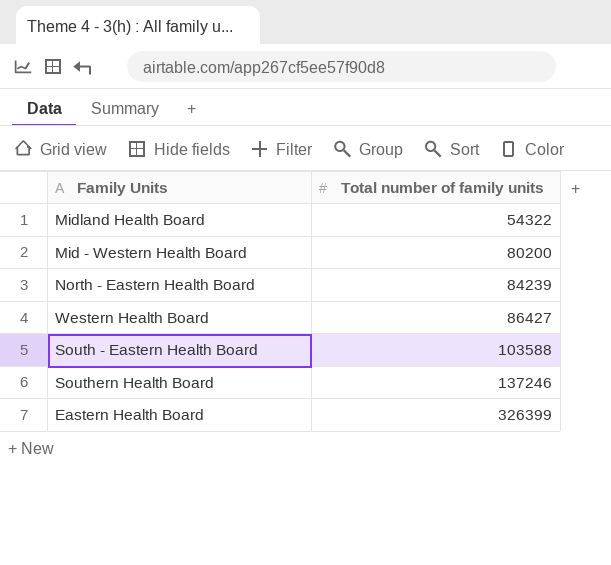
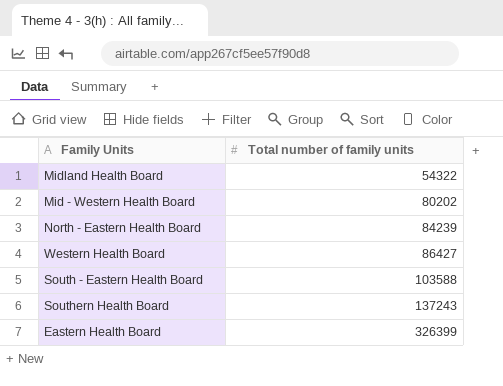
Mid - Western Health Board | Total number of family units: 80200 -> 80202
Southern Health Board | Total number of family units: 137246 -> 137243

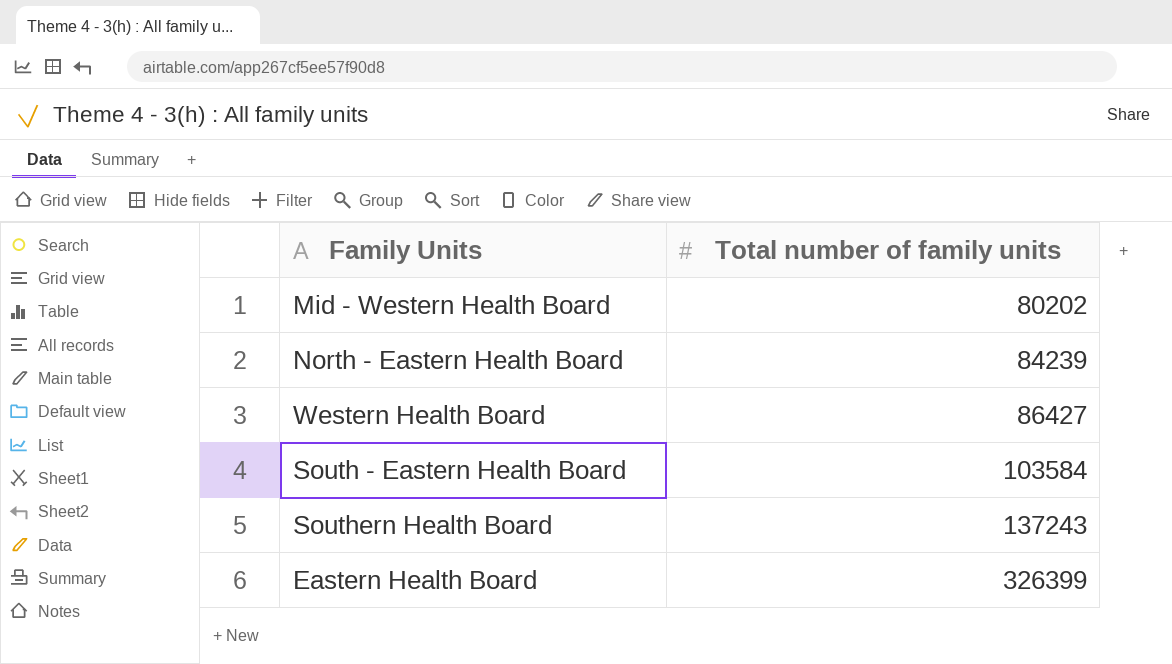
row Midland Health Board: 54322 -> none
South - Eastern Health Board | Total number of family units: 103588 -> 103584

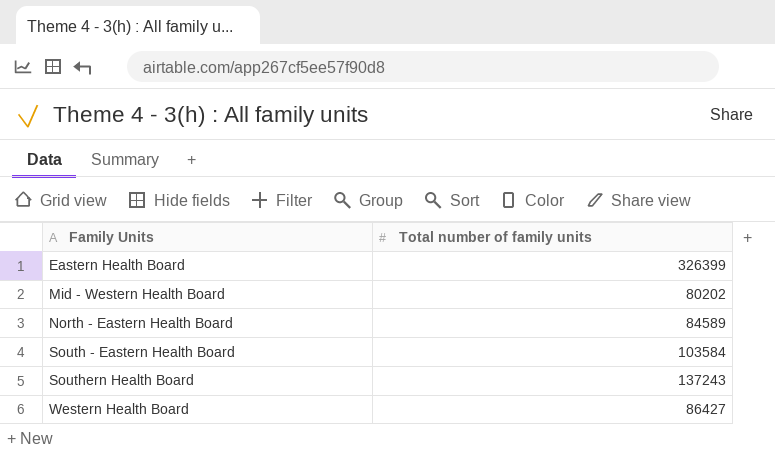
row order: Total number of family units ascending -> Family Units ascending
North - Eastern Health Board | Total number of family units: 84239 -> 84589

